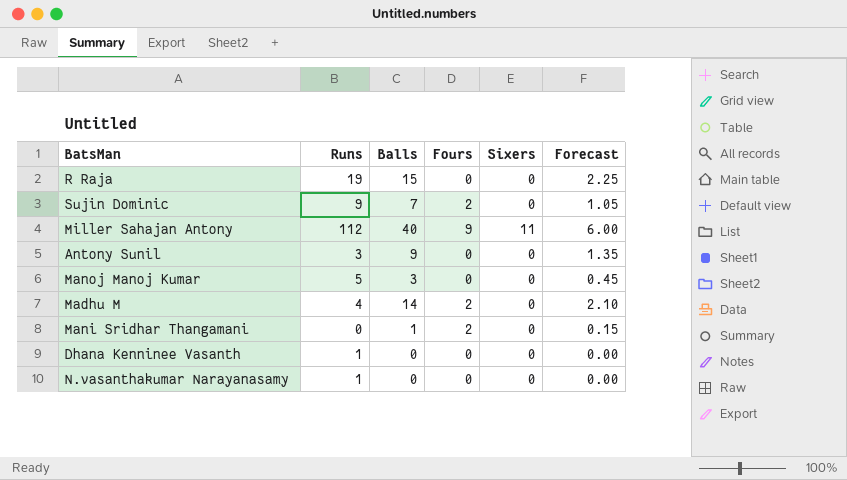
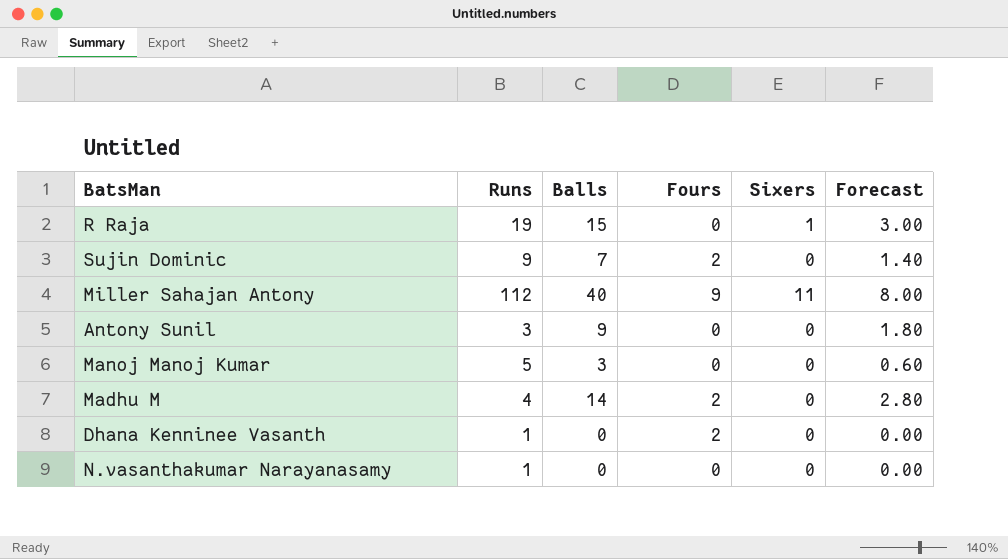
column Forecast | formula: [Balls] * 0.15 -> [Balls] * 0.2
row Mani Sridhar Thangamani: 0 | 1 | 2 | 0 | 0.15 -> none
R Raja | Sixers: 0 -> 1
Dhana Kenninee Vasanth | Fours: 0 -> 2

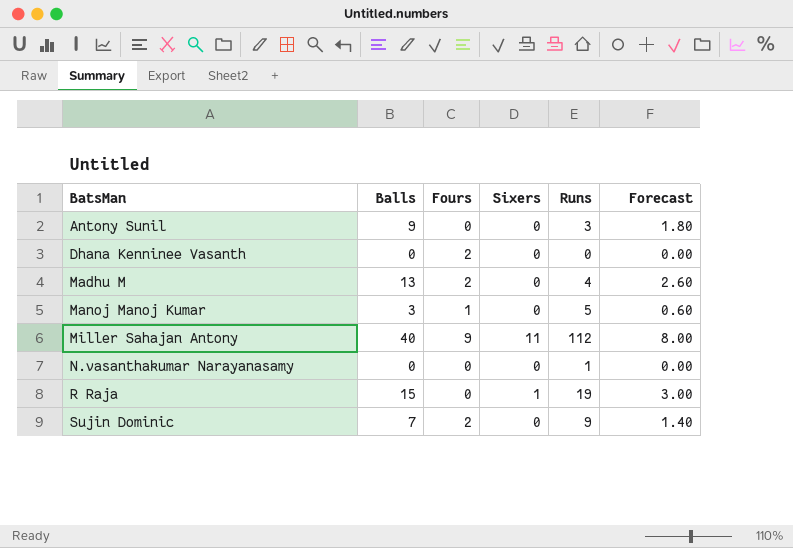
row order: none -> BatsMan ascending
column Runs | position: 2 -> 5
Dhana Kenninee Vasanth | Runs: 1 -> 0
Madhu M | Balls: 14 -> 13
Madhu M | Forecast: 2.80 -> 2.60
Manoj Manoj Kumar | Fours: 0 -> 1

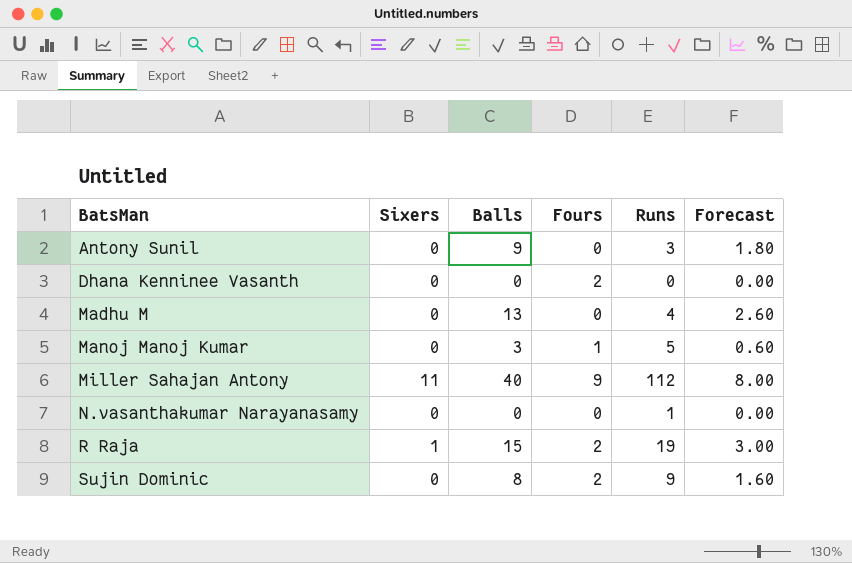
column Sixers | position: 4 -> 2
Madhu M | Fours: 2 -> 0
R Raja | Fours: 0 -> 2
Sujin Dominic | Balls: 7 -> 8
Sujin Dominic | Forecast: 1.40 -> 1.60

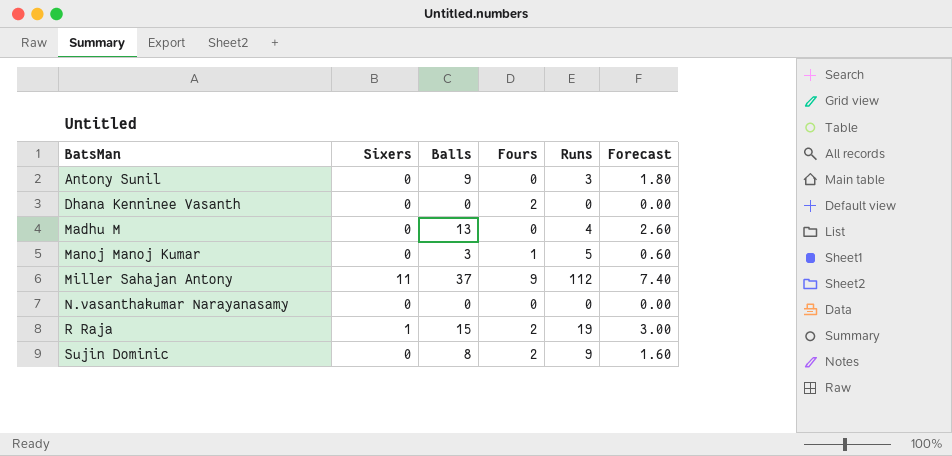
Miller Sahajan Antony | Balls: 40 -> 37
Miller Sahajan Antony | Forecast: 8.00 -> 7.40
N.vasanthakumar Narayanasamy | Runs: 1 -> 0

